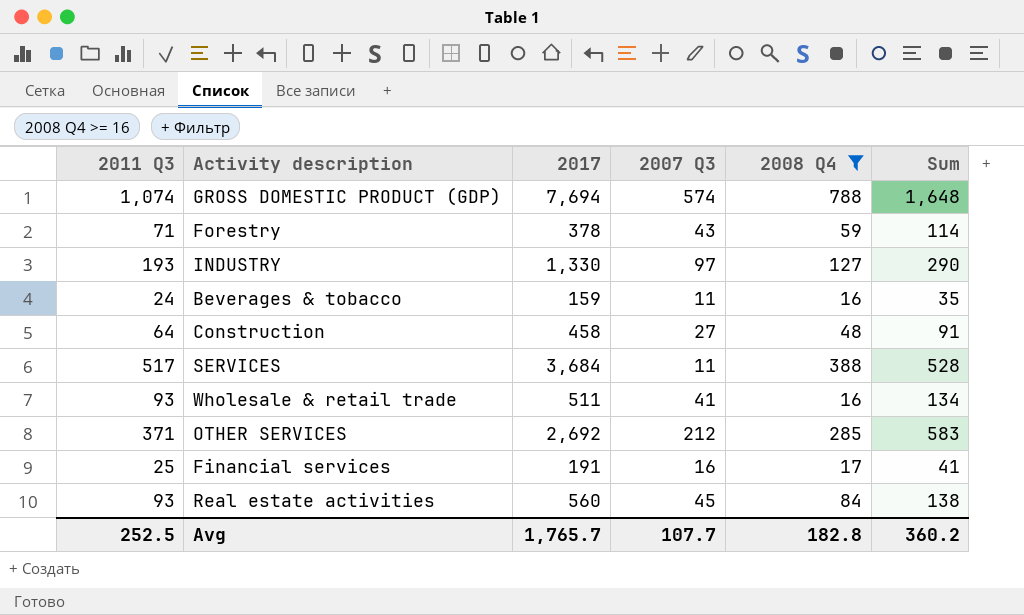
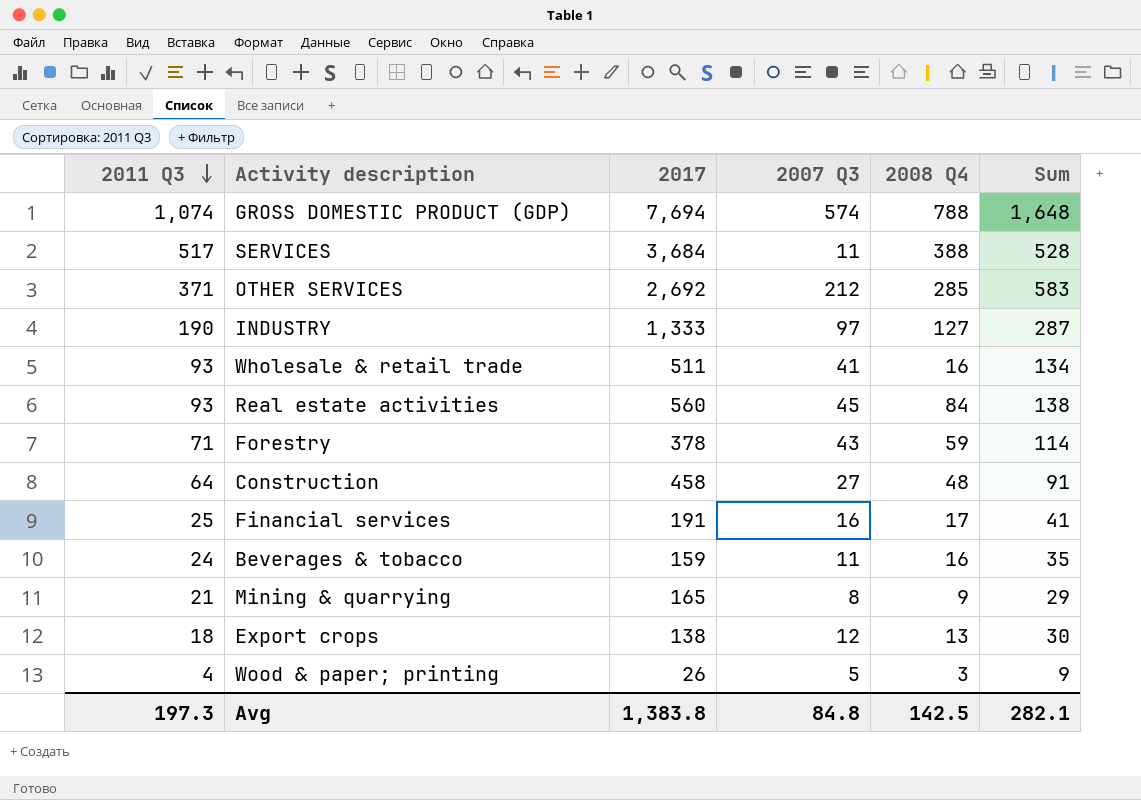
filter: 2008 Q4 >= 16 -> none
row order: none -> 2011 Q3 descending
INDUSTRY | 2011 Q3: 193 -> 190
INDUSTRY | 2017: 1,330 -> 1,333
INDUSTRY | Sum: 290 -> 287
Avg | 2011 Q3: 252.5 -> 197.3
Avg | 2017: 1,765.7 -> 1,383.8
Avg | 2007 Q3: 107.7 -> 84.8
Avg | 2008 Q4: 182.8 -> 142.5
Avg | Sum: 360.2 -> 282.1

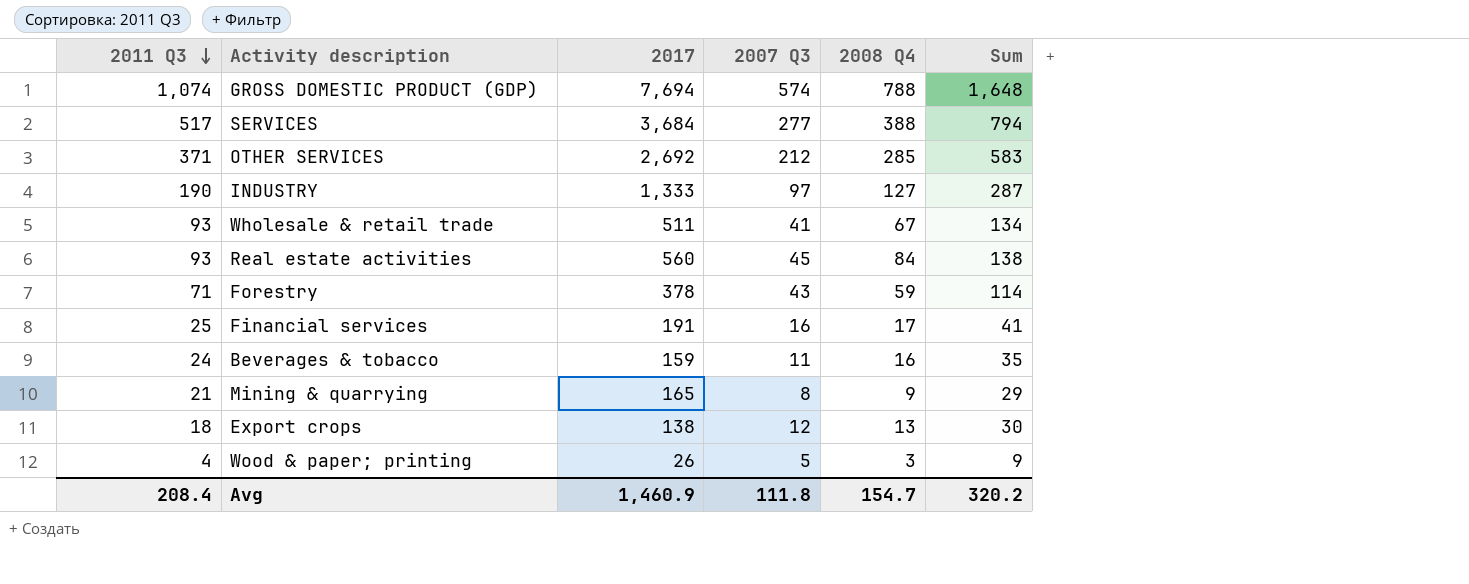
row Construction: 64 | 458 | 27 | 48 | 91 -> none
SERVICES | 2007 Q3: 11 -> 277
SERVICES | Sum: 528 -> 794
Wholesale & retail trade | 2008 Q4: 16 -> 67
Avg | 2011 Q3: 197.3 -> 208.4
Avg | 2017: 1,383.8 -> 1,460.9
Avg | 2007 Q3: 84.8 -> 111.8
Avg | 2008 Q4: 142.5 -> 154.7
Avg | Sum: 282.1 -> 320.2

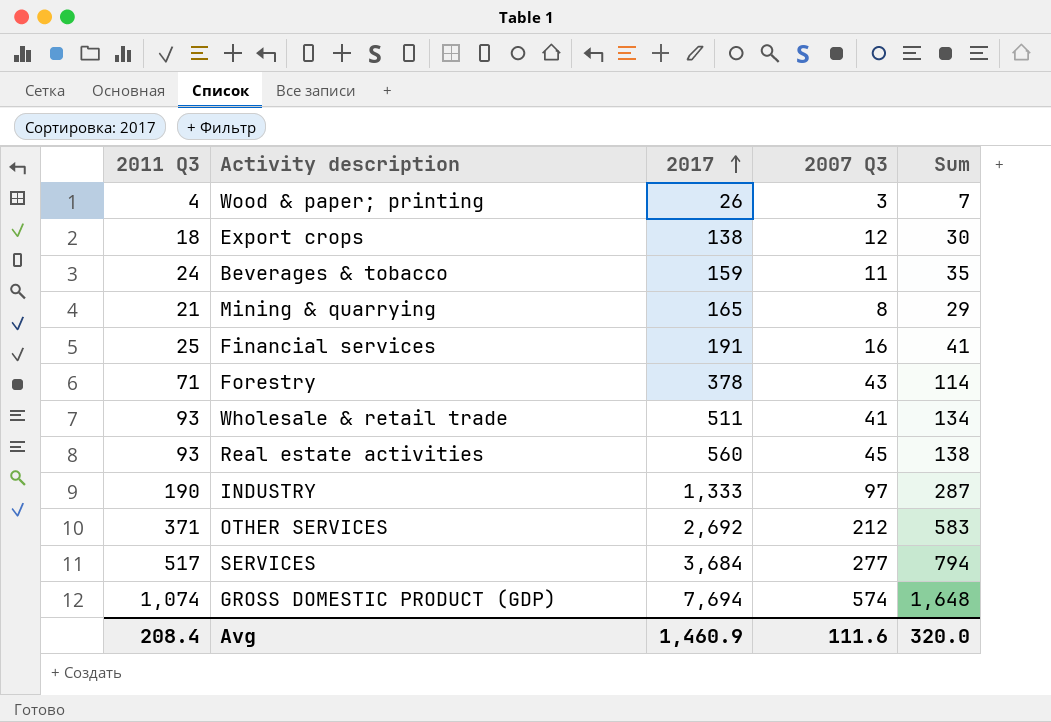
row order: 2011 Q3 descending -> 2017 ascending
column 2008 Q4 | position: 5 -> none
Wood & paper; printing | 2007 Q3: 5 -> 3
Wood & paper; printing | Sum: 9 -> 7
Avg | 2007 Q3: 111.8 -> 111.6
Avg | Sum: 320.2 -> 320.0

